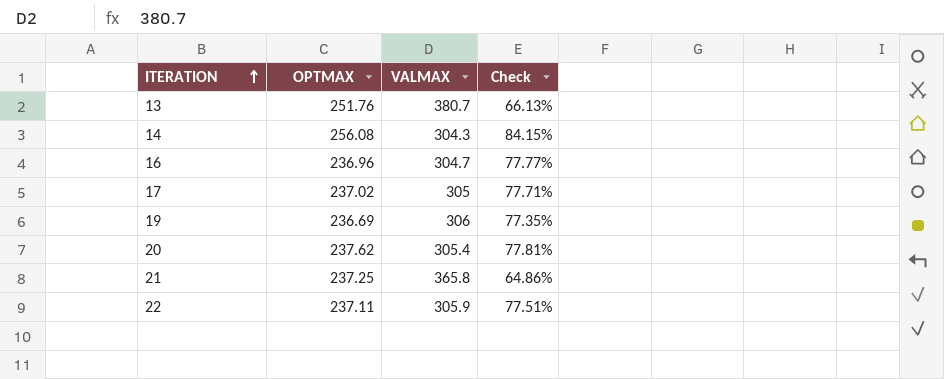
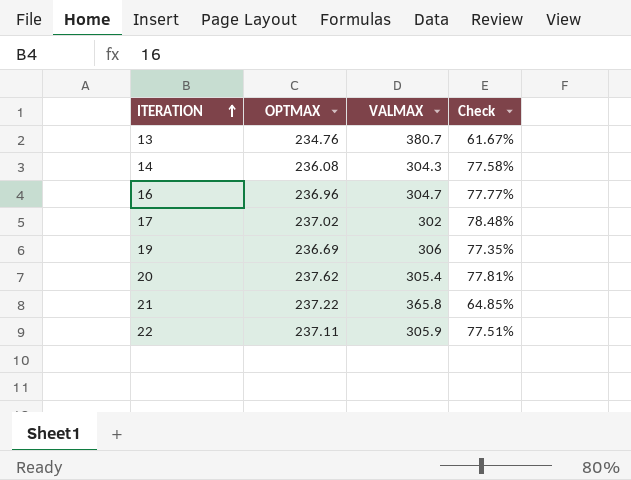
13 | OPTMAX: 251.76 -> 234.76
13 | Check: 66.13% -> 61.67%
14 | OPTMAX: 256.08 -> 236.08
14 | Check: 84.15% -> 77.58%
17 | VALMAX: 305 -> 302
17 | Check: 77.71% -> 78.48%
21 | OPTMAX: 237.25 -> 237.22
21 | Check: 64.86% -> 64.85%

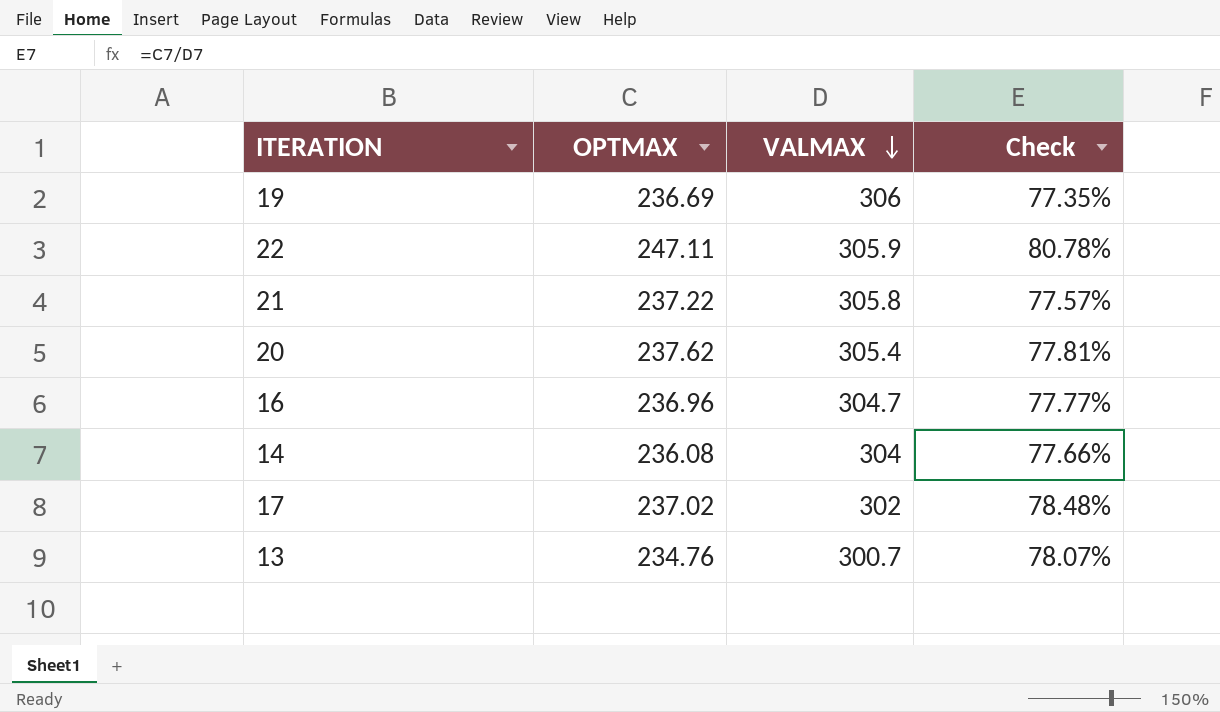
row order: ITERATION ascending -> VALMAX descending
22 | OPTMAX: 237.11 -> 247.11
22 | Check: 77.51% -> 80.78%
21 | VALMAX: 365.8 -> 305.8
21 | Check: 64.85% -> 77.57%
14 | VALMAX: 304.3 -> 304
14 | Check: 77.58% -> 77.66%
13 | VALMAX: 380.7 -> 300.7
13 | Check: 61.67% -> 78.07%

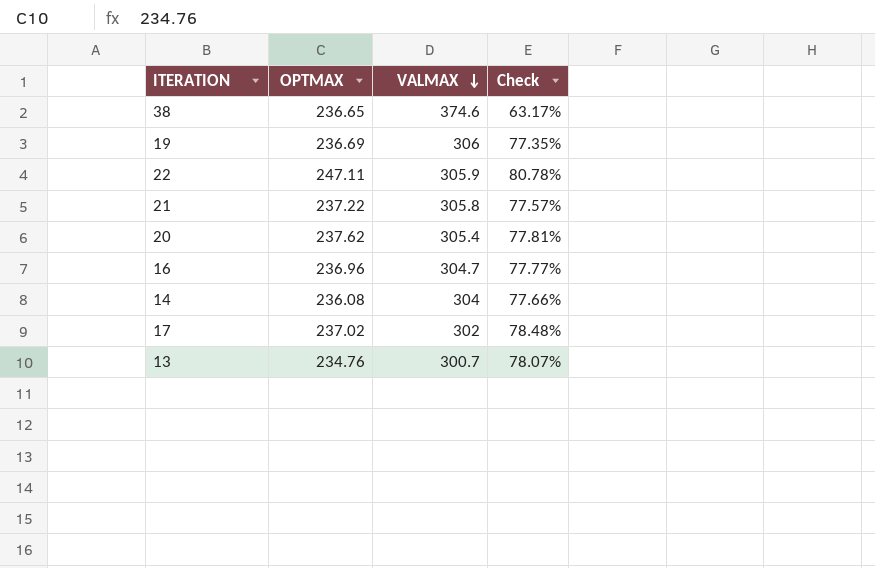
row 38: none -> 236.65 | 374.6 | 63.17%

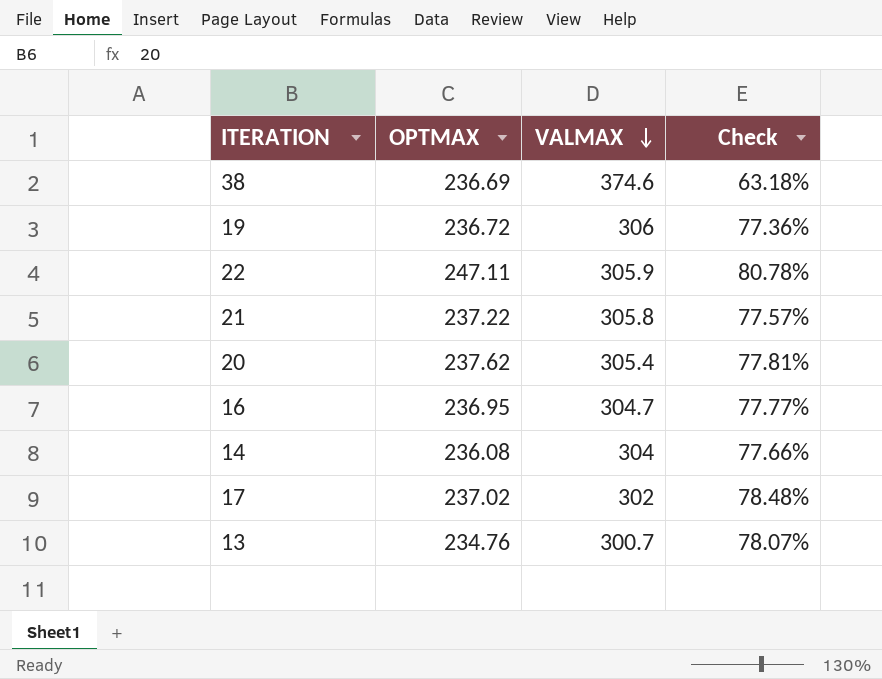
38 | OPTMAX: 236.65 -> 236.69
38 | Check: 63.17% -> 63.18%
19 | OPTMAX: 236.69 -> 236.72
19 | Check: 77.35% -> 77.36%
16 | OPTMAX: 236.96 -> 236.95

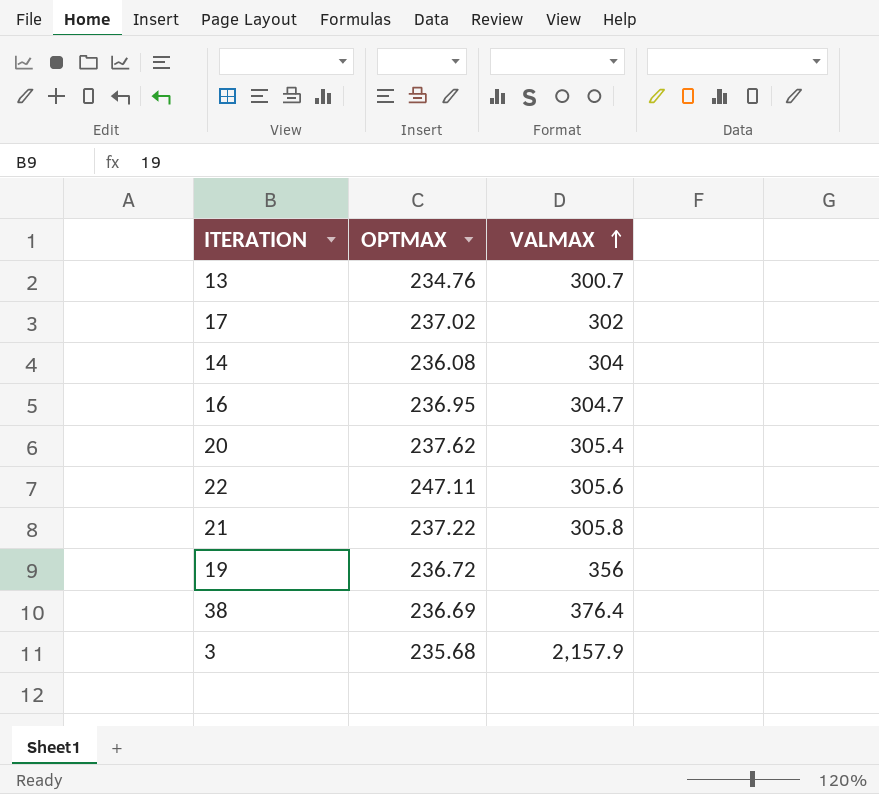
row order: VALMAX descending -> VALMAX ascending
column Check | formula: [OPTMAX] / [VALMAX] -> none
22 | VALMAX: 305.9 -> 305.6
19 | VALMAX: 306 -> 356
38 | VALMAX: 374.6 -> 376.4
row 3: none -> 235.68 | 2,157.9

